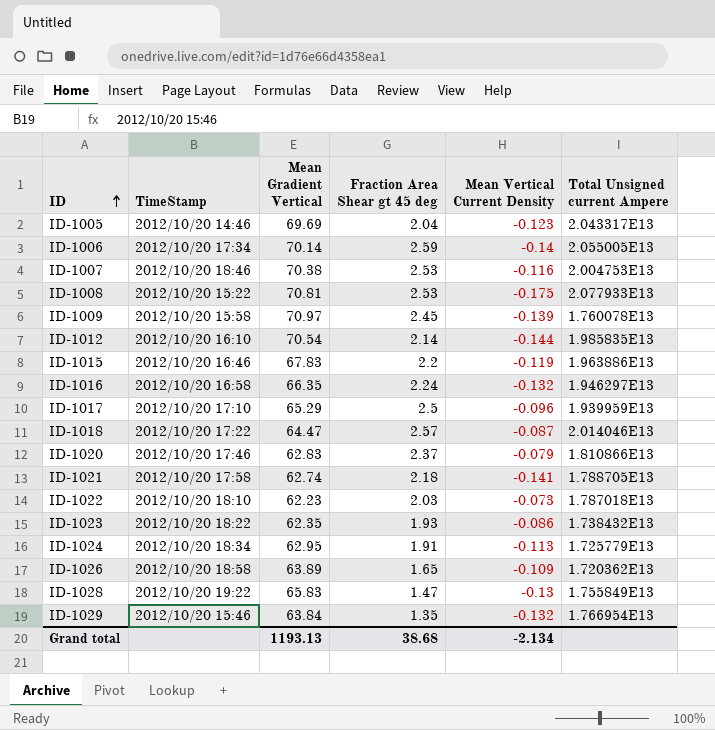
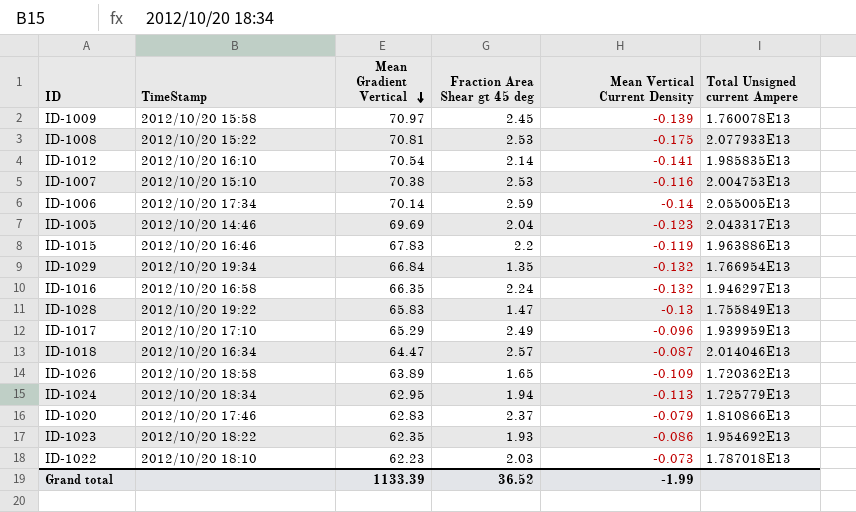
row order: ID ascending -> Mean Gradient Vertical descending
row ID-1021: 2012/10/20 17:58 | 62.74 | 2.18 | -0.141 | 1.788705E13 -> none
ID-1012 | Mean Vertical Current Density: -0.144 -> -0.141
ID-1007 | TimeStamp: 2012/10/20 18:46 -> 2012/10/20 15:10
ID-1029 | TimeStamp: 2012/10/20 15:46 -> 2012/10/20 19:34
ID-1029 | Mean Gradient Vertical: 63.84 -> 66.84
ID-1017 | Fraction Area Shear gt 45 deg: 2.5 -> 2.49
ID-1018 | TimeStamp: 2012/10/20 17:22 -> 2012/10/20 16:34
ID-1024 | Fraction Area Shear gt 45 deg: 1.91 -> 1.94
ID-1023 | Total Unsigned current Ampere: 1.738432E13 -> 1.954692E13
Grand total | Mean Gradient Vertical: 1193.13 -> 1133.39
Grand total | Fraction Area Shear gt 45 deg: 38.68 -> 36.52
Grand total | Mean Vertical Current Density: -2.134 -> -1.99

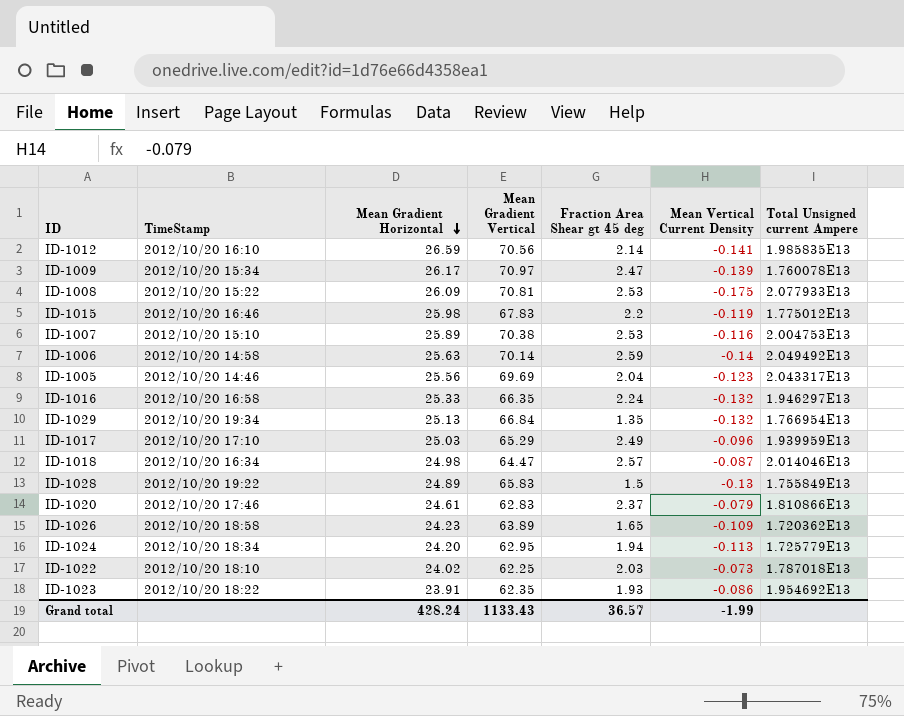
row order: Mean Gradient Vertical descending -> Mean Gradient Horizontal descending
column Mean Gradient Horizontal | position: none -> 3
ID-1012 | Mean Gradient Vertical: 70.54 -> 70.56
ID-1009 | TimeStamp: 2012/10/20 15:58 -> 2012/10/20 15:34
ID-1009 | Fraction Area Shear gt 45 deg: 2.45 -> 2.47
ID-1015 | Total Unsigned current Ampere: 1.963886E13 -> 1.775012E13
ID-1006 | TimeStamp: 2012/10/20 17:34 -> 2012/10/20 14:58
ID-1006 | Total Unsigned current Ampere: 2.055005E13 -> 2.049492E13
ID-1028 | Fraction Area Shear gt 45 deg: 1.47 -> 1.5
ID-1022 | Mean Gradient Vertical: 62.23 -> 62.25
Grand total | Mean Gradient Vertical: 1133.39 -> 1133.43
Grand total | Fraction Area Shear gt 45 deg: 36.52 -> 36.57

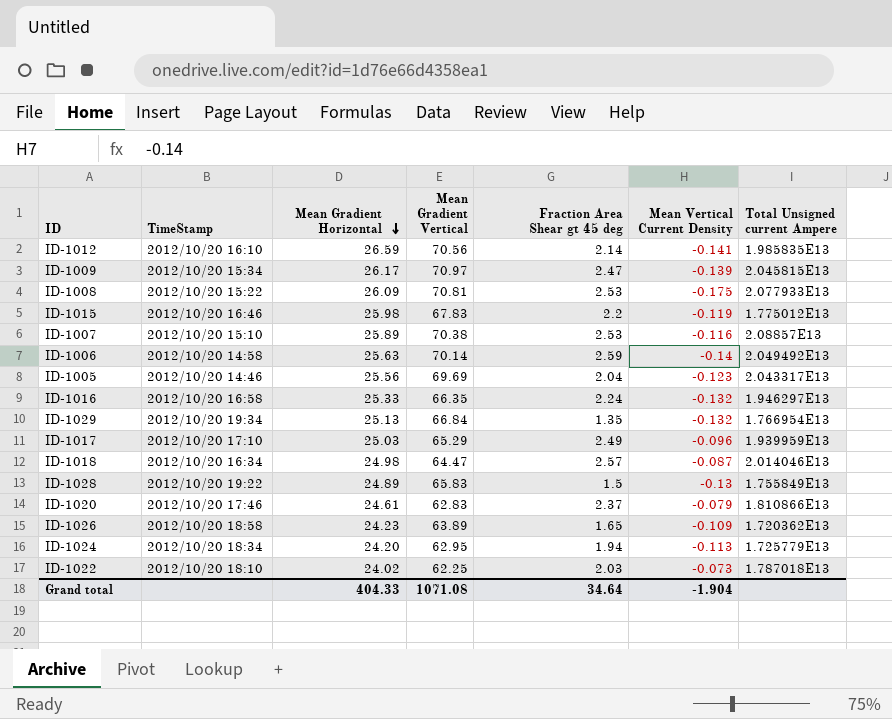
row ID-1023: 2012/10/20 18:22 | 23.91 | 62.35 | 1.93 | -0.086 | 1.954692E13 -> none
ID-1009 | Total Unsigned current Ampere: 1.760078E13 -> 2.045815E13
ID-1007 | Total Unsigned current Ampere: 2.004753E13 -> 2.08857E13
Grand total | Mean Gradient Horizontal: 428.24 -> 404.33
Grand total | Mean Gradient Vertical: 1133.43 -> 1071.08
Grand total | Fraction Area Shear gt 45 deg: 36.57 -> 34.64
Grand total | Mean Vertical Current Density: -1.99 -> -1.904

